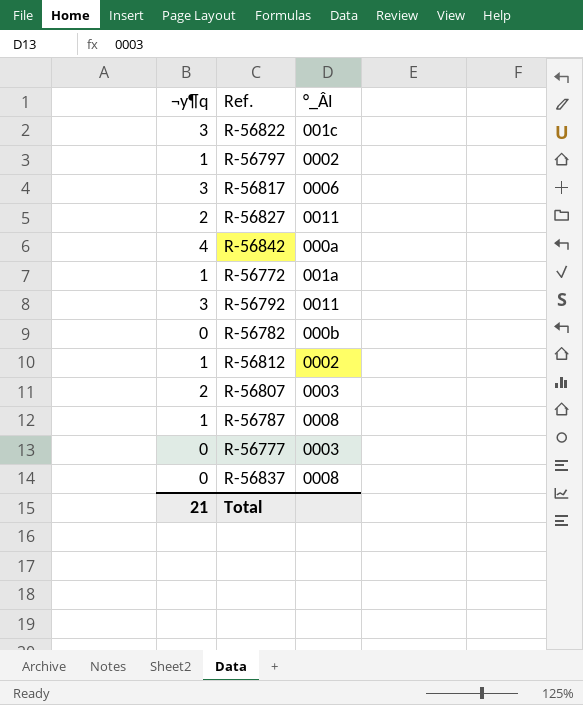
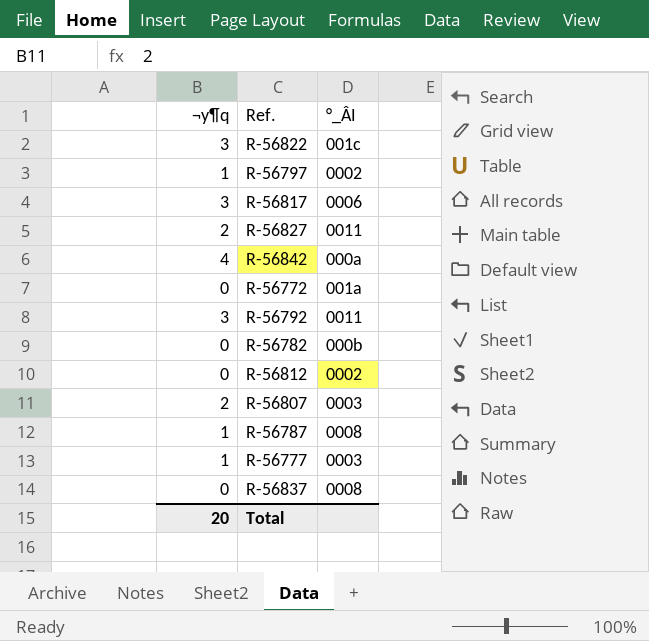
R-56772 | ¬y¶q: 1 -> 0
R-56812 | ¬y¶q: 1 -> 0
R-56777 | ¬y¶q: 0 -> 1
Total | ¬y¶q: 21 -> 20

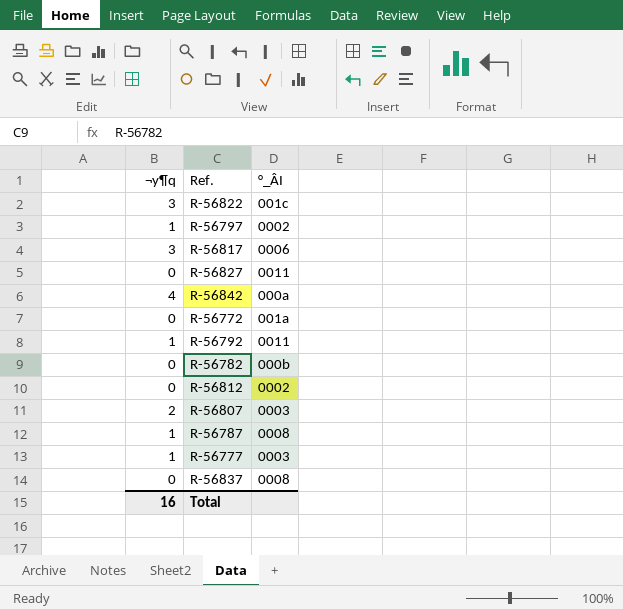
R-56827 | ¬y¶q: 2 -> 0
R-56792 | ¬y¶q: 3 -> 1
Total | ¬y¶q: 20 -> 16

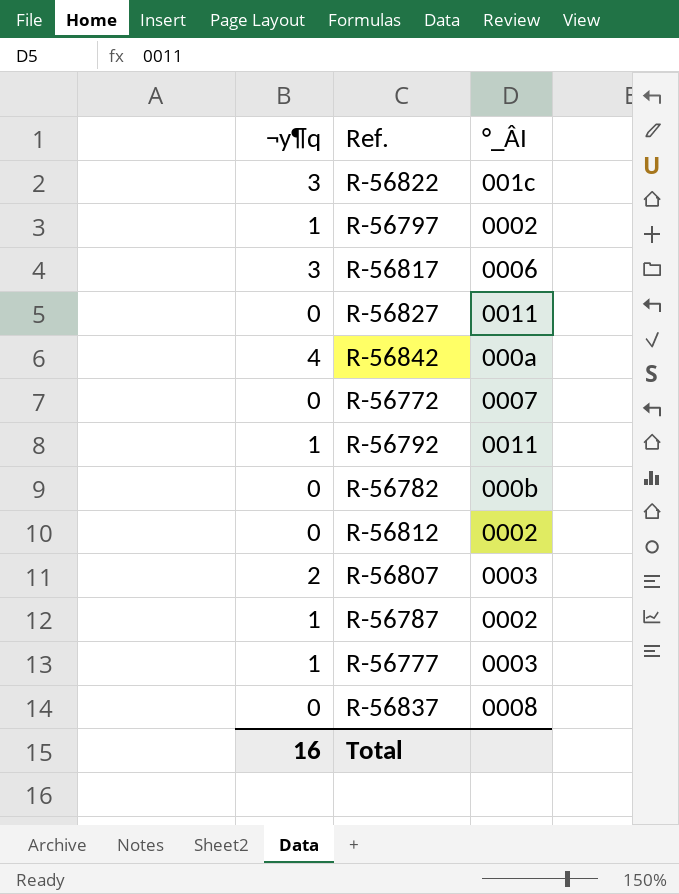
R-56772 | °_ÂI: 001a -> 0007
R-56787 | °_ÂI: 0008 -> 0002

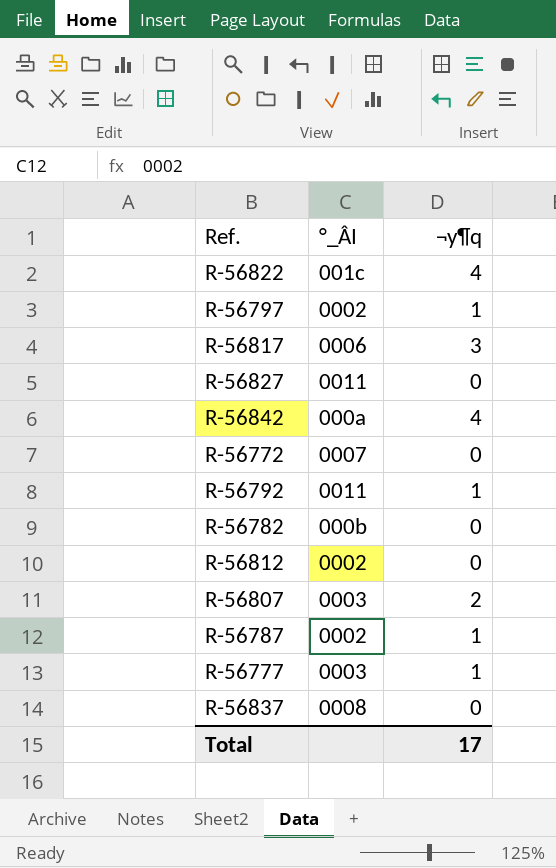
column ¬y¶q | position: 1 -> 3
R-56822 | ¬y¶q: 3 -> 4
Total | ¬y¶q: 16 -> 17

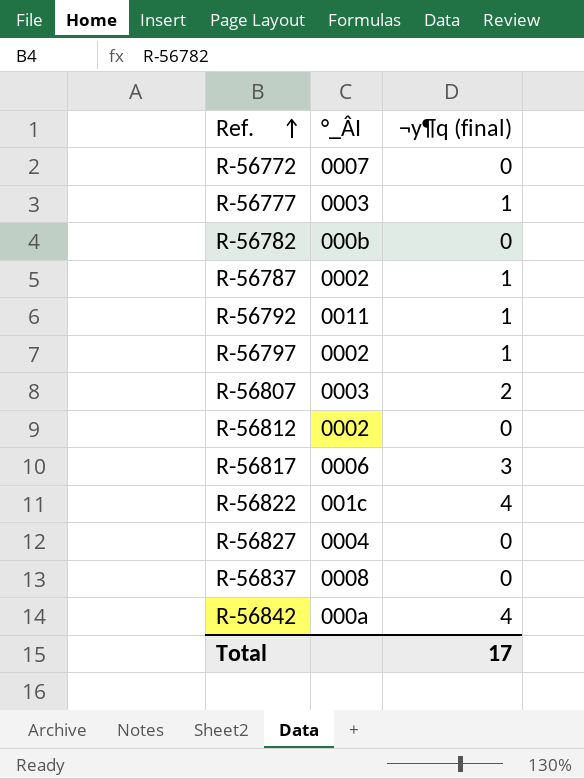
row order: none -> Ref. ascending
column name: ¬y¶q -> ¬y¶q (final)
R-56827 | °_ÂI: 0011 -> 0004

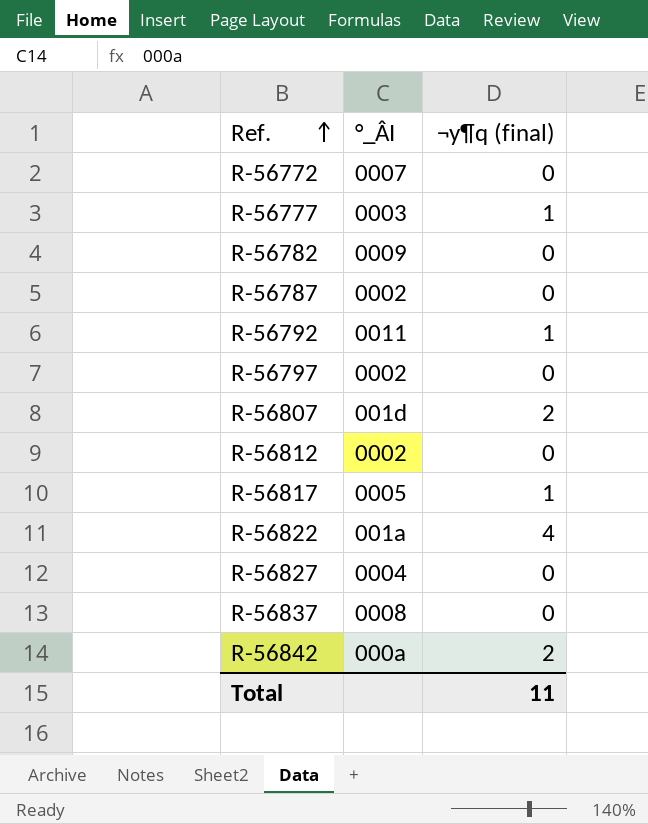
R-56782 | °_ÂI: 000b -> 0009
R-56787 | ¬y¶q (final): 1 -> 0
R-56797 | ¬y¶q (final): 1 -> 0
R-56807 | °_ÂI: 0003 -> 001d
R-56817 | °_ÂI: 0006 -> 0005
R-56817 | ¬y¶q (final): 3 -> 1
R-56822 | °_ÂI: 001c -> 001a
R-56842 | ¬y¶q (final): 4 -> 2
Total | ¬y¶q (final): 17 -> 11

